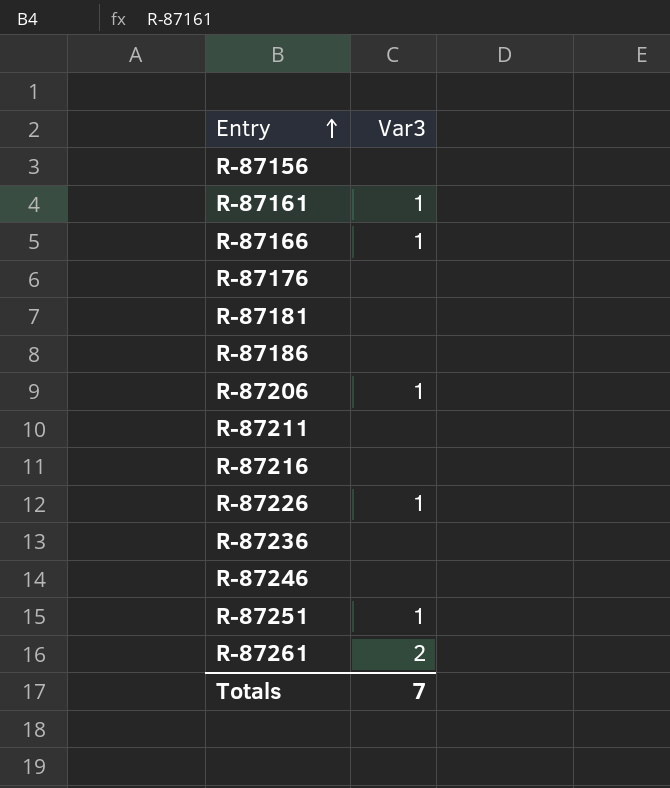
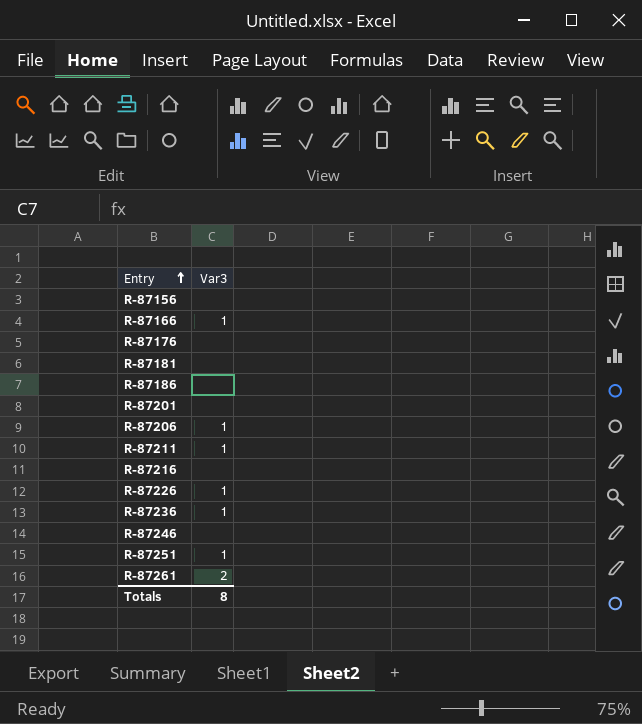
row R-87161: 1 -> none
row R-87201: none -> none
R-87211 | Var3: none -> 1
R-87236 | Var3: none -> 1
Totals | Var3: 7 -> 8

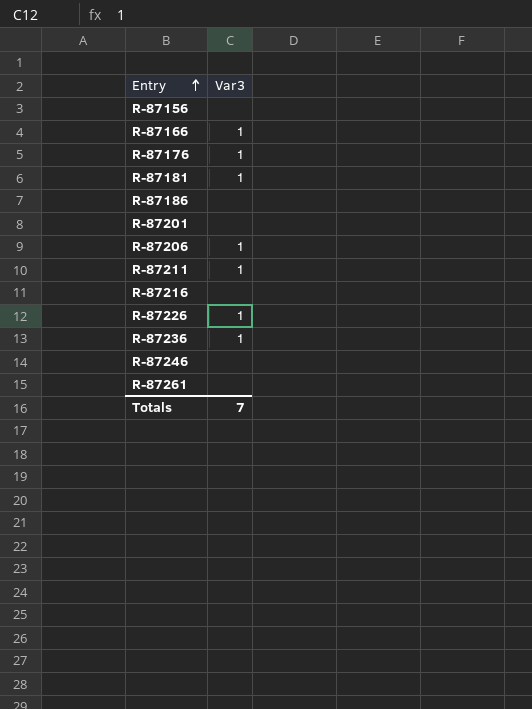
row R-87251: 1 -> none
R-87176 | Var3: none -> 1
R-87181 | Var3: none -> 1
R-87261 | Var3: 2 -> none
Totals | Var3: 8 -> 7

